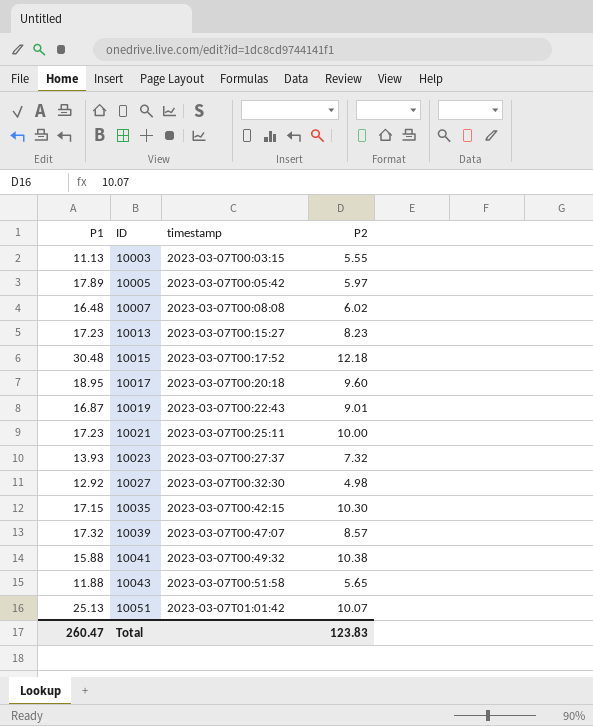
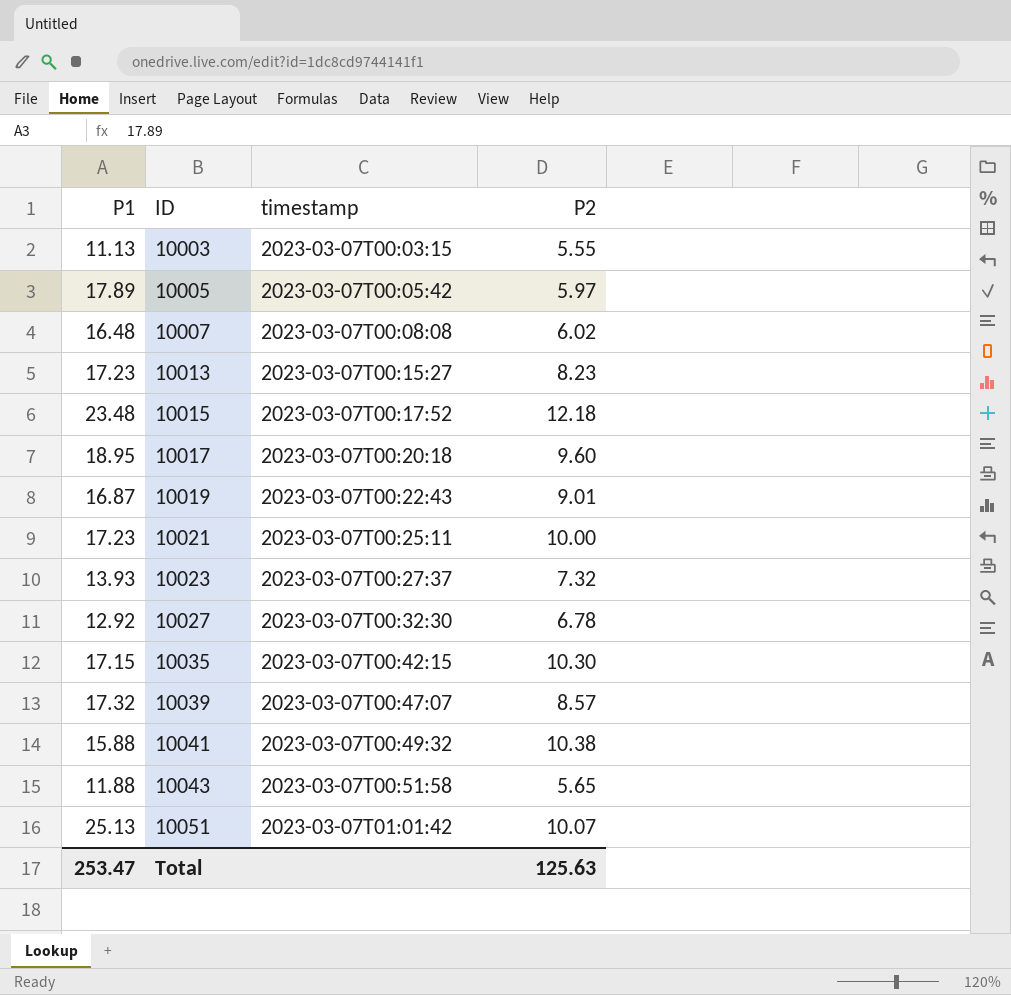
10015 | P1: 30.48 -> 23.48
10027 | P2: 4.98 -> 6.78
Total | P1: 260.47 -> 253.47
Total | P2: 123.83 -> 125.63

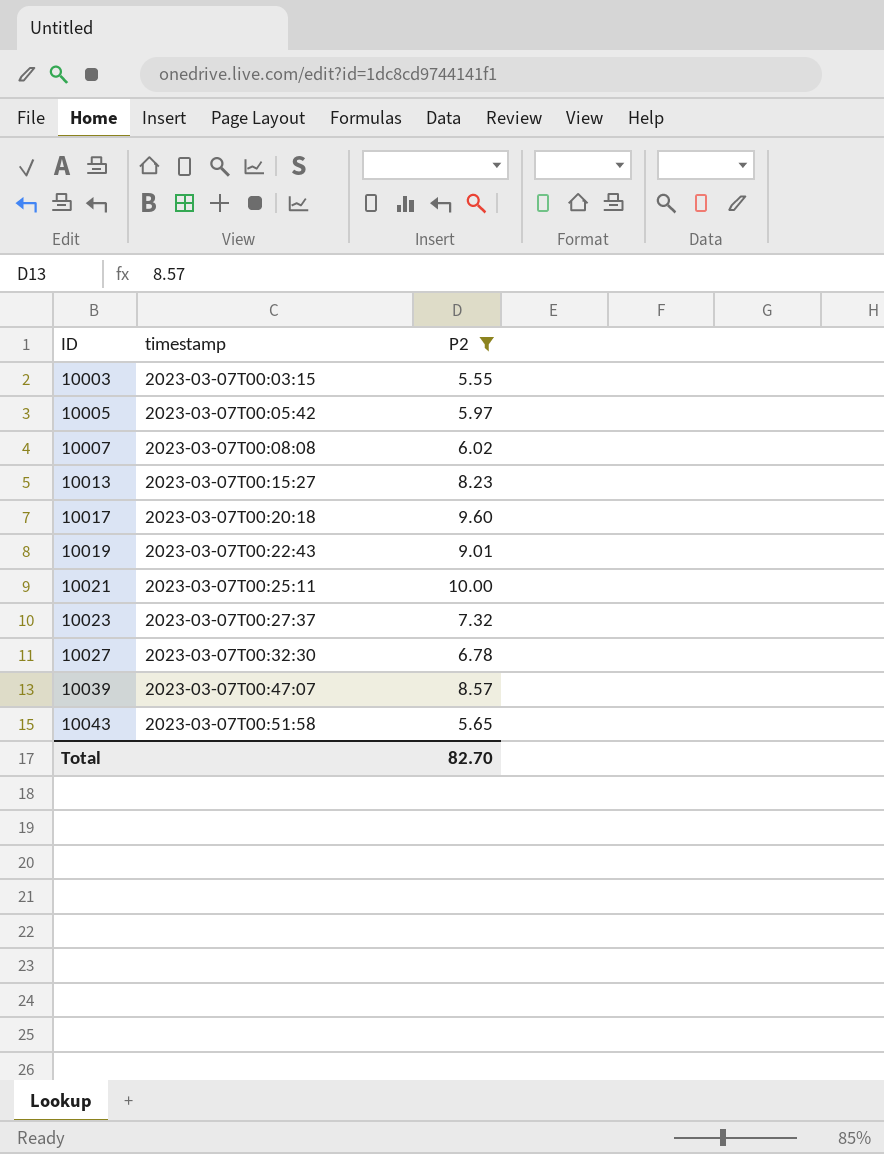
filter: none -> P2 <= 10.00
column P1 | position: 1 -> none
Total | P2: 125.63 -> 82.70

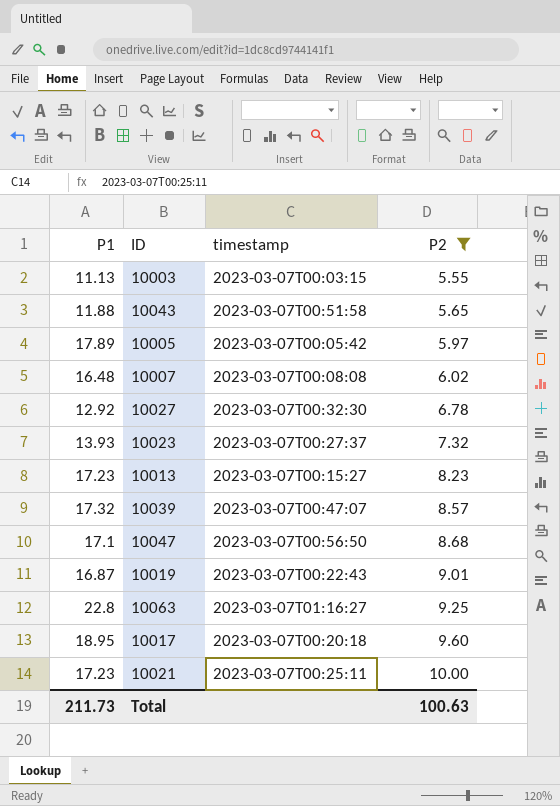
row order: ID ascending -> P2 ascending
column P1 | position: none -> 1
row 10047: none -> 17.1 | 2023-03-07T00:56:50 | 8.68
row 10063: none -> 22.8 | 2023-03-07T01:16:27 | 9.25
Total | P2: 82.70 -> 100.63

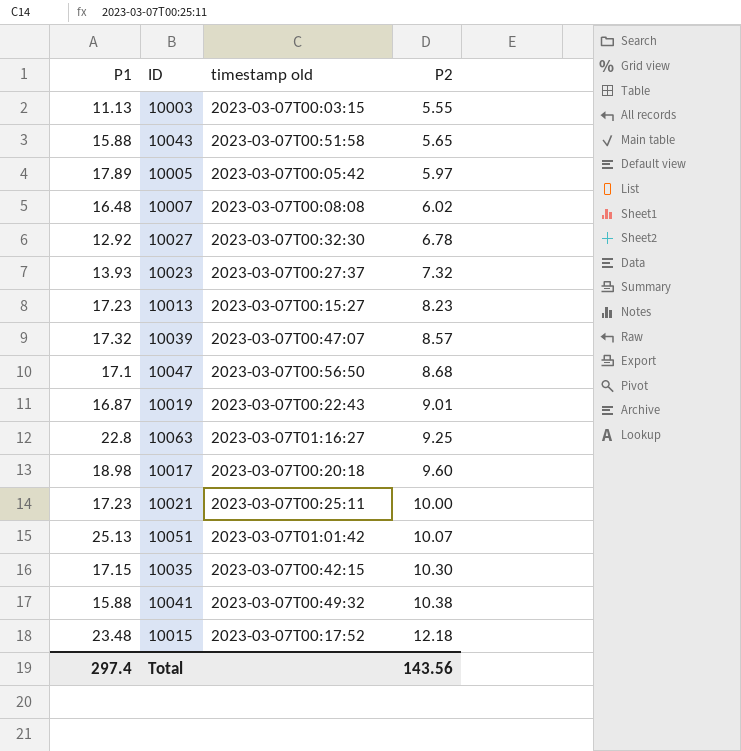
filter: P2 <= 10.00 -> none
column name: timestamp -> timestamp old
10043 | P1: 11.88 -> 15.88
10017 | P1: 18.95 -> 18.98
Total | P1: 211.73 -> 297.4
Total | P2: 100.63 -> 143.56

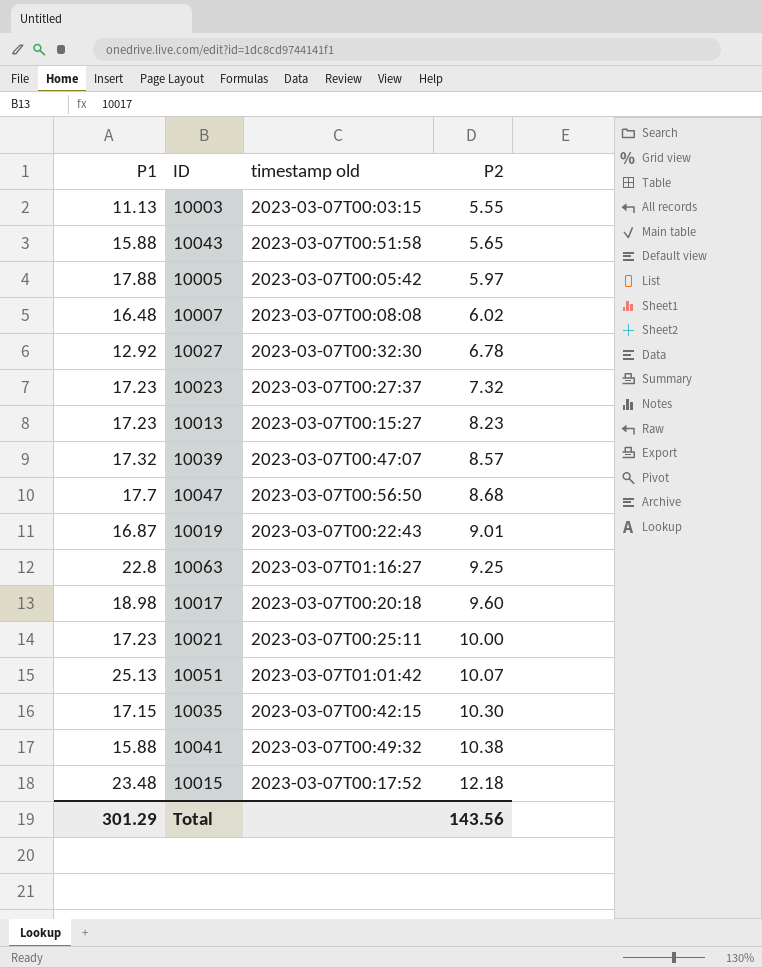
10005 | P1: 17.89 -> 17.88
10023 | P1: 13.93 -> 17.23
10047 | P1: 17.1 -> 17.7
Total | P1: 297.4 -> 301.29

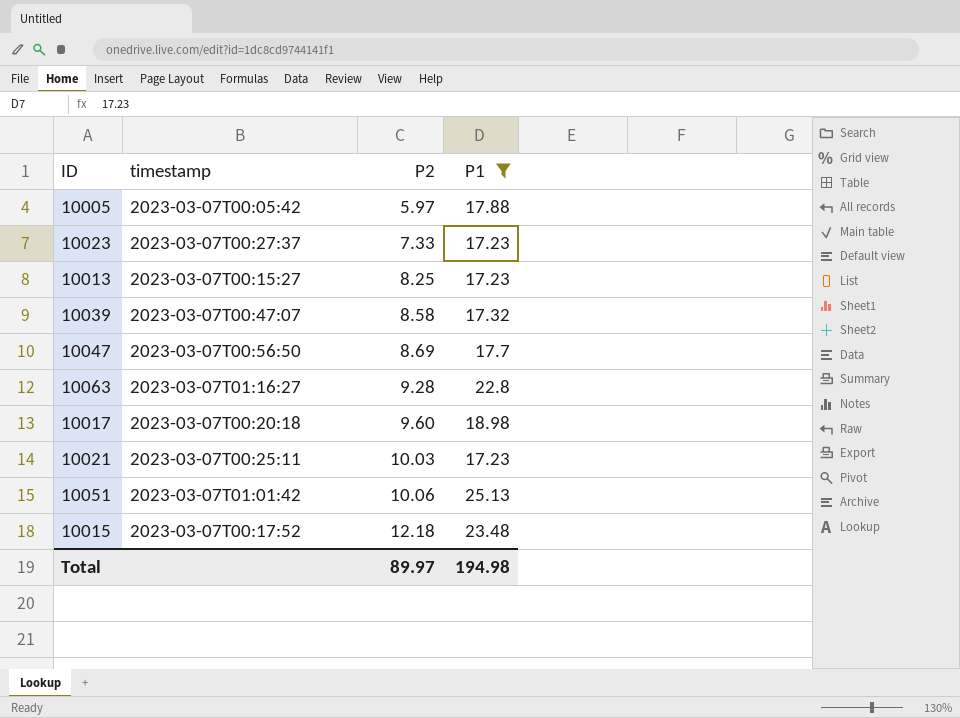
filter: none -> P1 >= 17.23
column name: timestamp old -> timestamp
column P1 | position: 1 -> 4
10023 | P2: 7.32 -> 7.33
10013 | P2: 8.23 -> 8.25
10039 | P2: 8.57 -> 8.58
10047 | P2: 8.68 -> 8.69
10063 | P2: 9.25 -> 9.28
10021 | P2: 10.00 -> 10.03
10051 | P2: 10.07 -> 10.06
Total | P2: 143.56 -> 89.97
Total | P1: 301.29 -> 194.98

